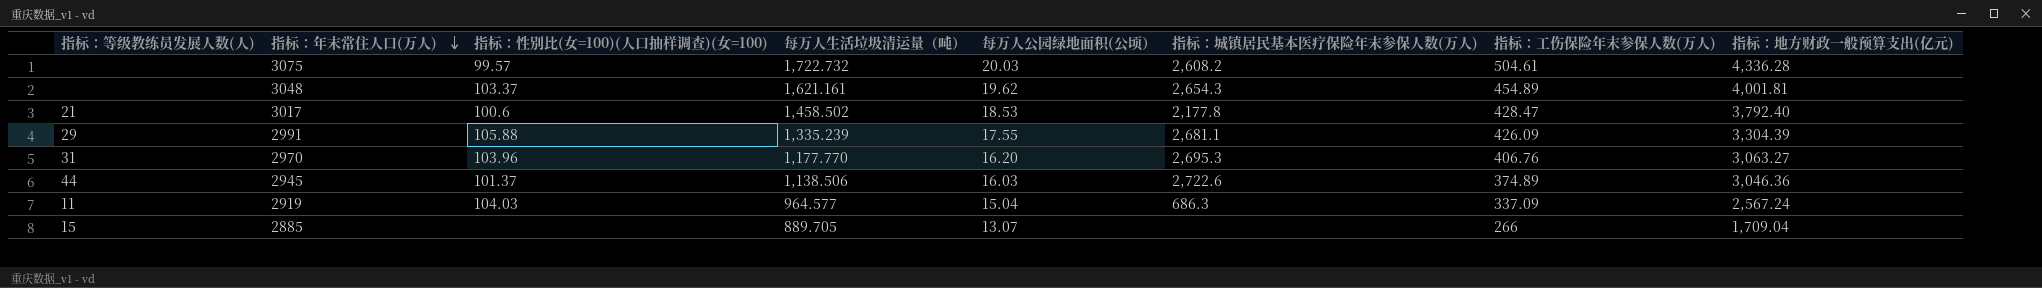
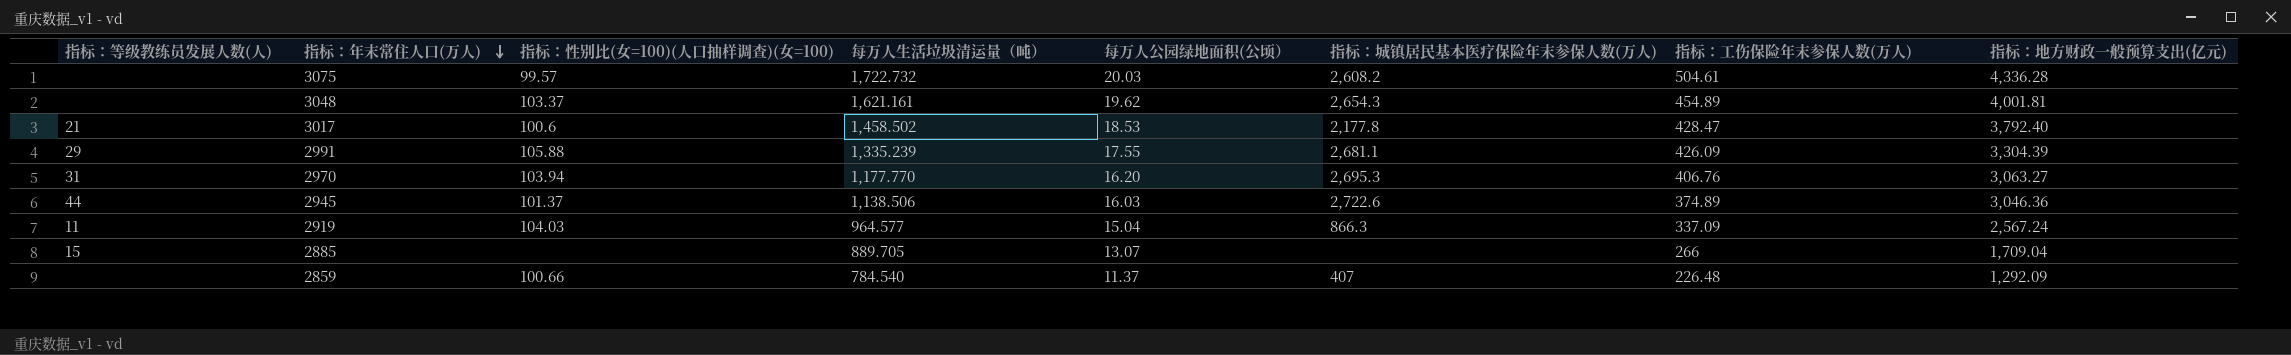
2970 | 指标：性别比(女=100)(人口抽样调查)(女=100): 103.96 -> 103.94
2919 | 指标：城镇居民基本医疗保险年末参保人数(万人): 686.3 -> 866.3
row 2859: none -> none | 100.66 | 784.540 | 11.37 | 407 | 226.48 | 1,292.09

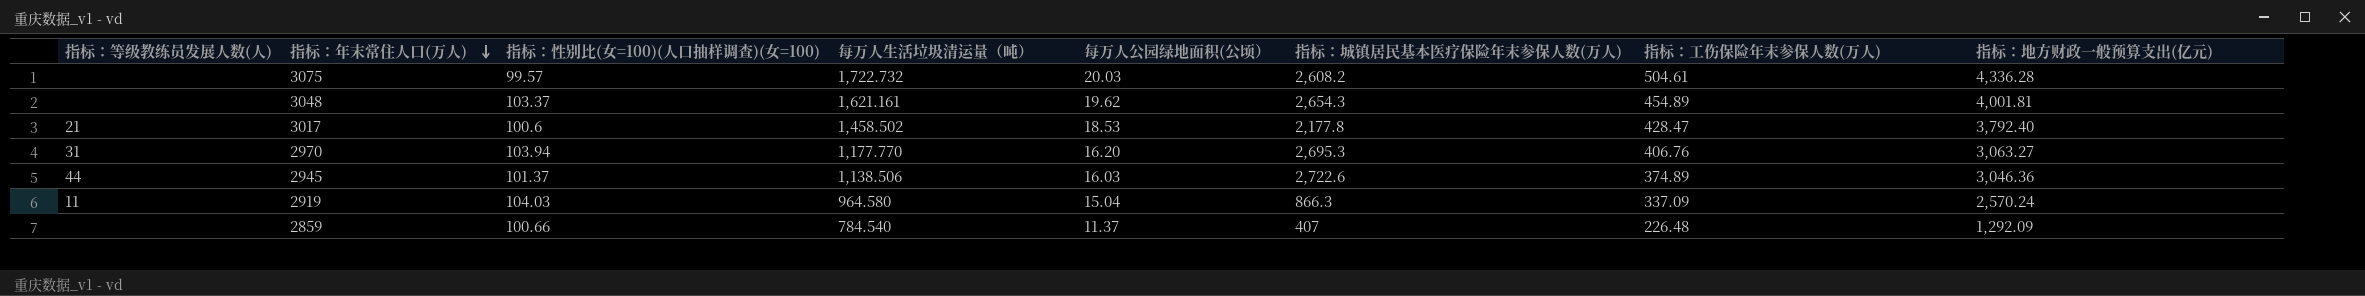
row 2991: 29 | 105.88 | 1,335.239 | 17.55 | 2,681.1 | 426.09 | 3,304.39 -> none
row 2885: 15 | none | 889.705 | 13.07 | none | 266 | 1,709.04 -> none
2919 | 每万人生活垃圾清运量（吨）: 964.577 -> 964.580
2919 | 指标：地方财政一般预算支出(亿元): 2,567.24 -> 2,570.24

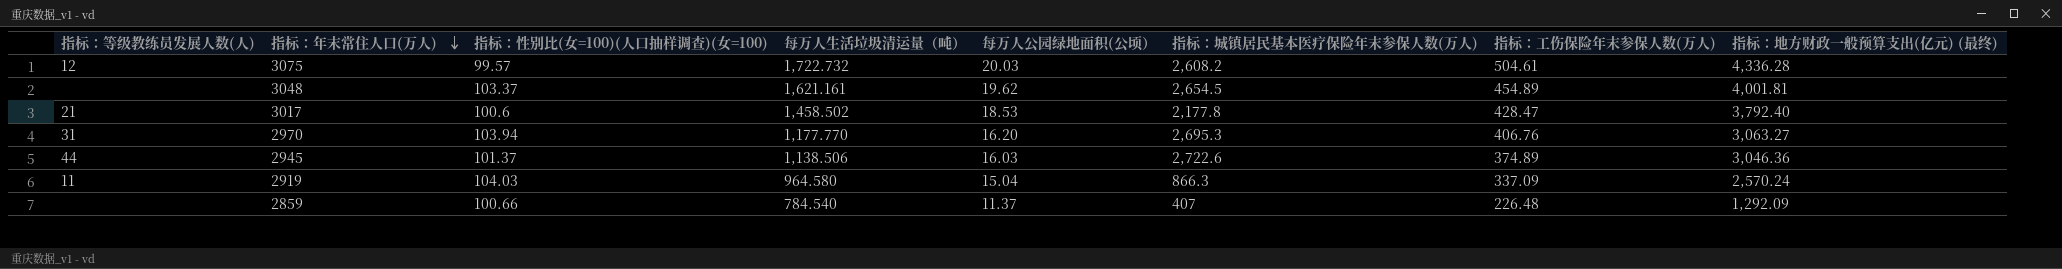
column name: 指标：地方财政一般预算支出(亿元) -> 指标：地方财政一般预算支出(亿元) (最终)
3075 | 指标：等级教练员发展人数(人): none -> 12
3048 | 指标：城镇居民基本医疗保险年末参保人数(万人): 2,654.3 -> 2,654.5

